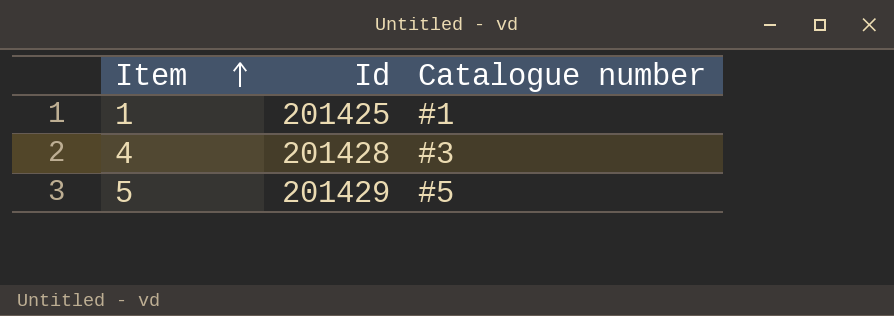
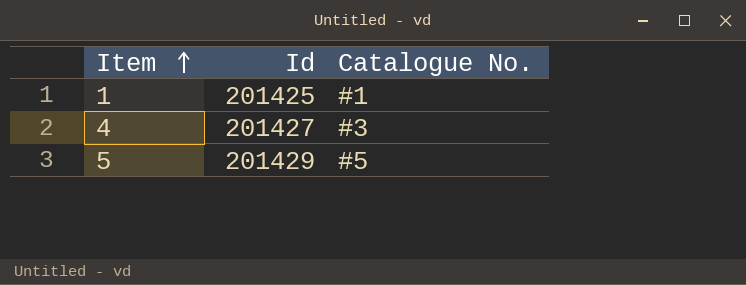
column name: Catalogue number -> Catalogue No.
4 | Id: 201428 -> 201427

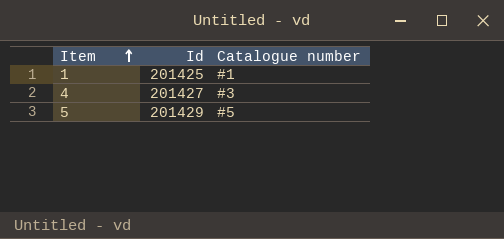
column name: Catalogue No. -> Catalogue number

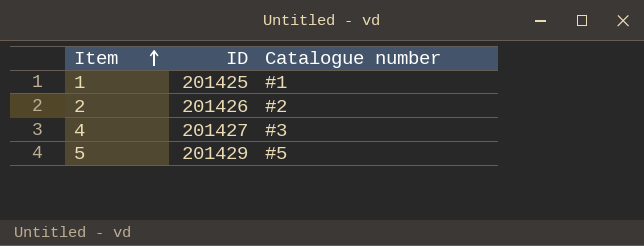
column name: Id -> ID
row 2: none -> 201426 | #2

